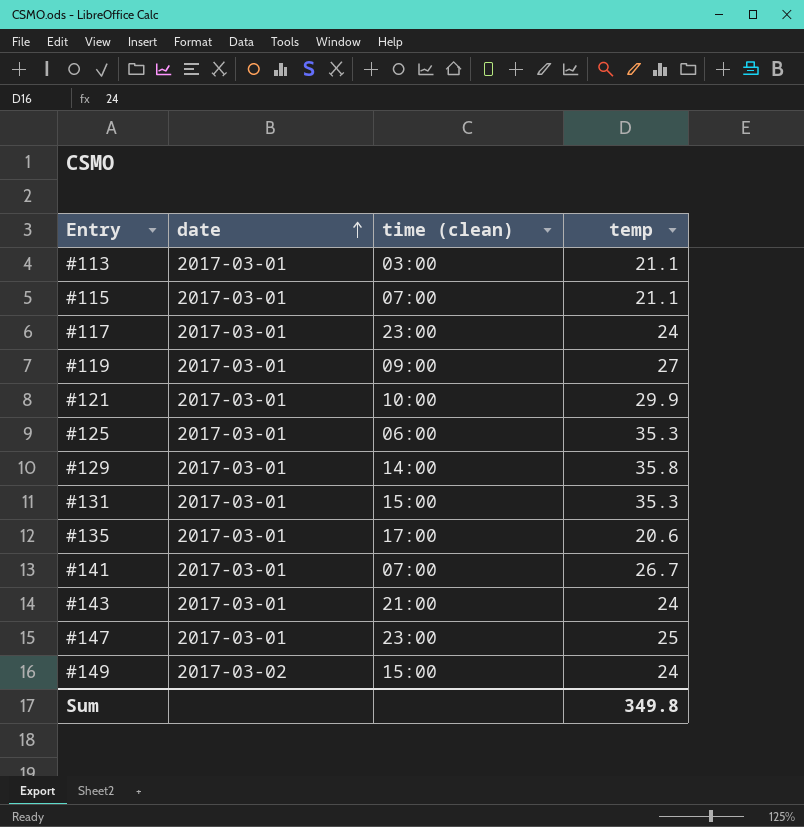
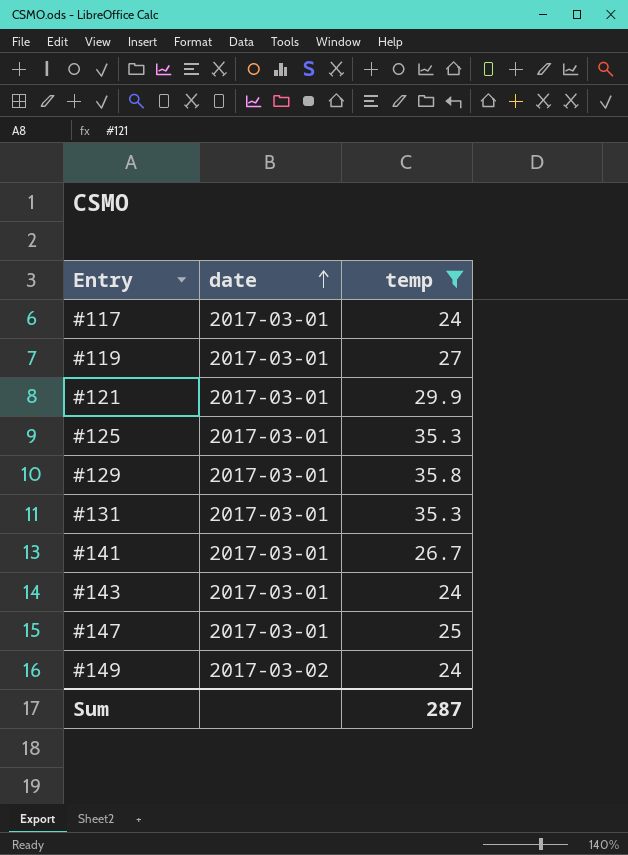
filter: none -> temp >= 24
column time (clean) | position: 3 -> none
Sum | temp: 349.8 -> 287

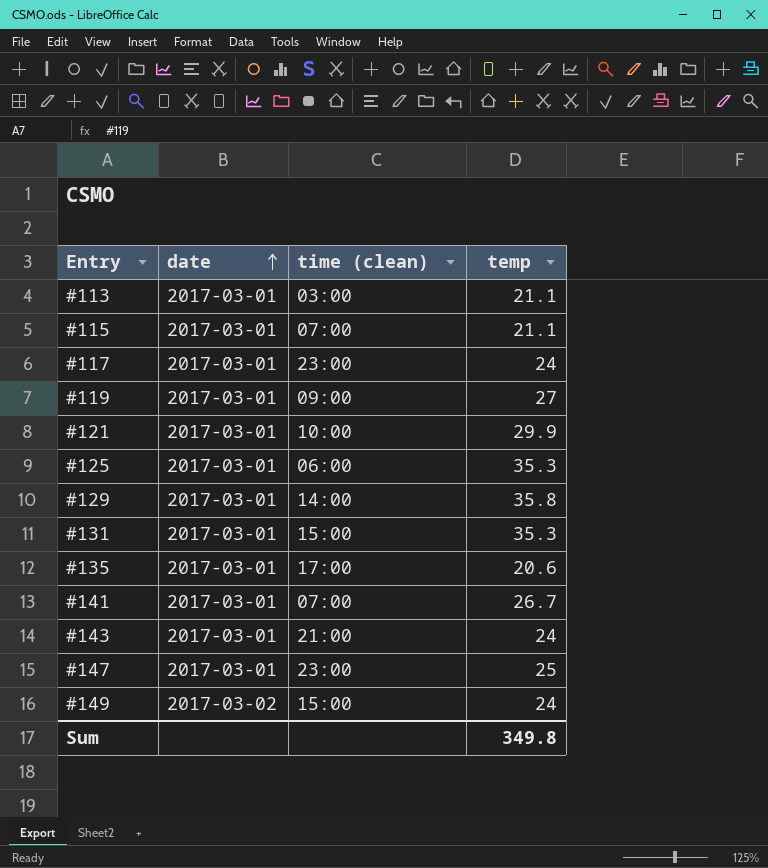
filter: temp >= 24 -> none
column time (clean) | position: none -> 3
Sum | temp: 287 -> 349.8

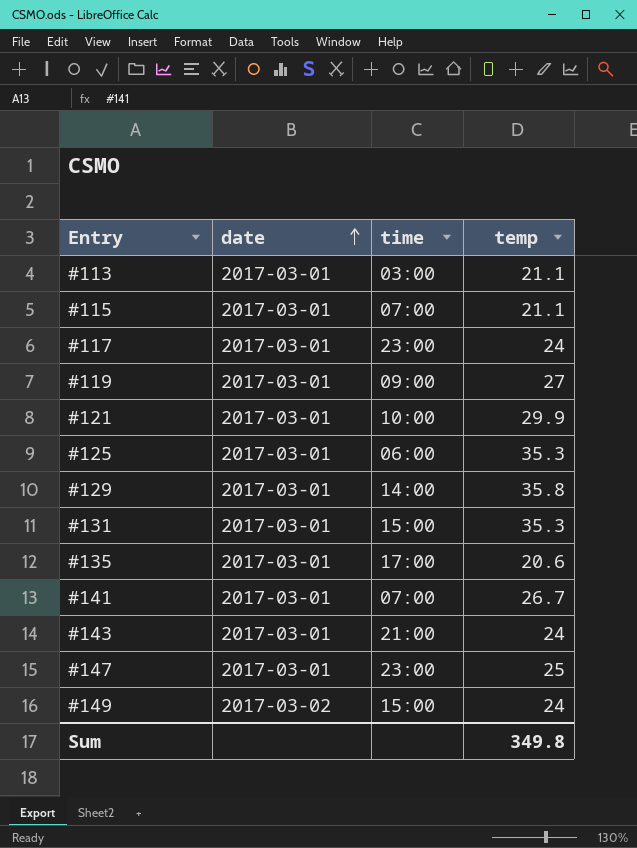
column name: time (clean) -> time

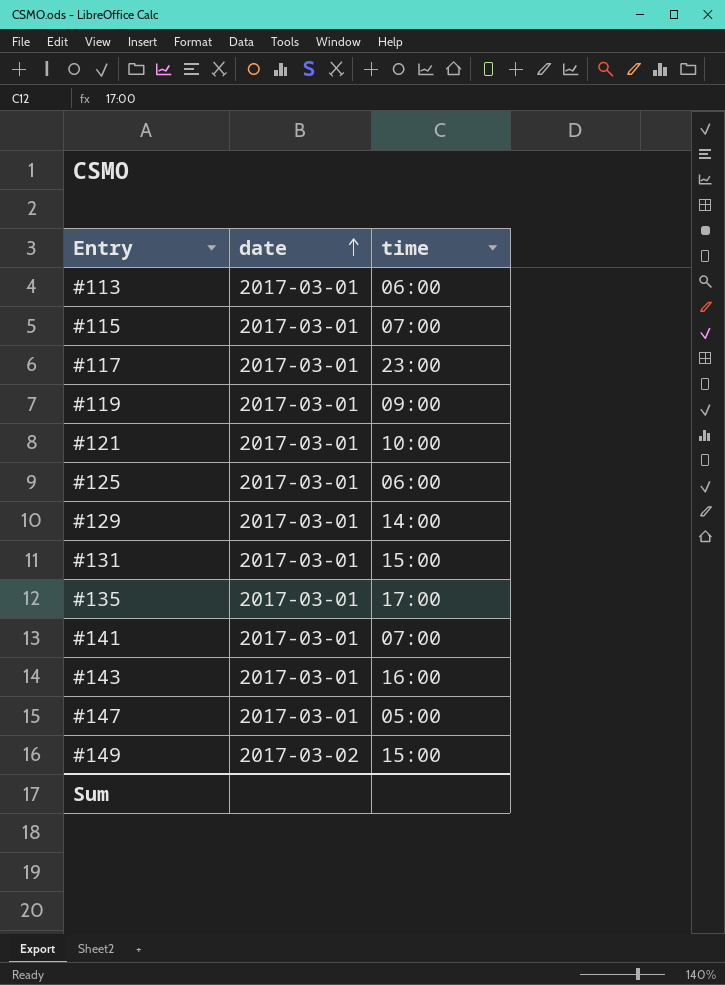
column temp | position: 4 -> none
#113 | time: 03:00 -> 06:00
#143 | time: 21:00 -> 16:00
#147 | time: 23:00 -> 05:00

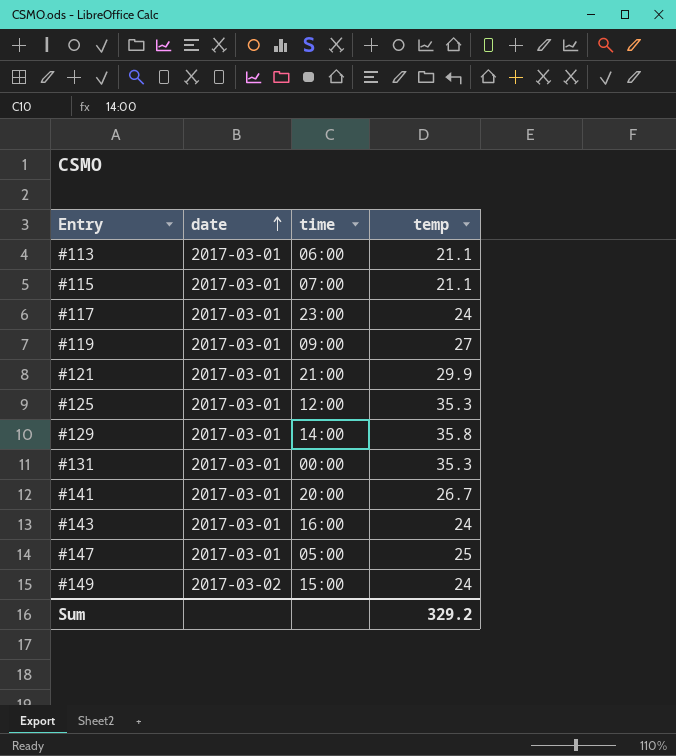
column temp | position: none -> 4
row #135: 2017-03-01 | 17:00 -> none
#121 | time: 10:00 -> 21:00
#125 | time: 06:00 -> 12:00
#131 | time: 15:00 -> 00:00
#141 | time: 07:00 -> 20:00

